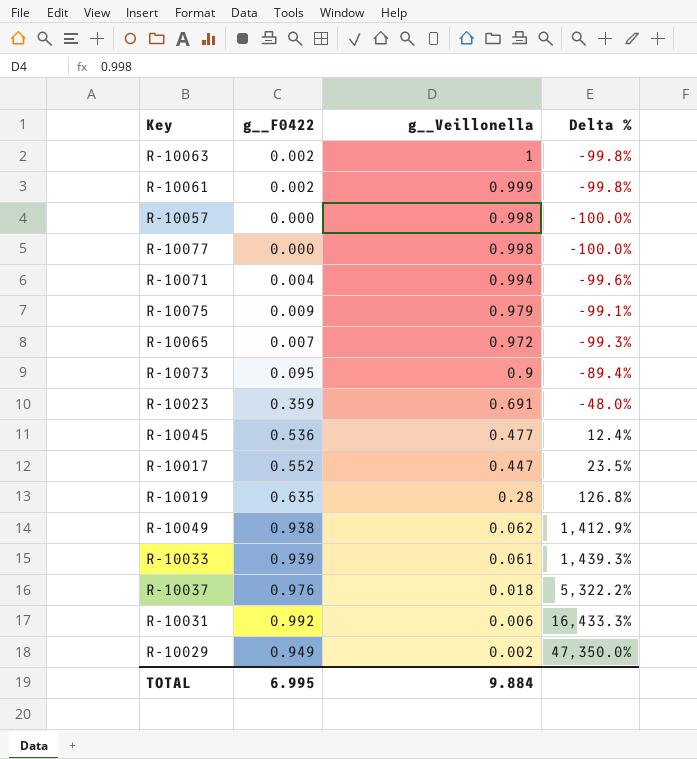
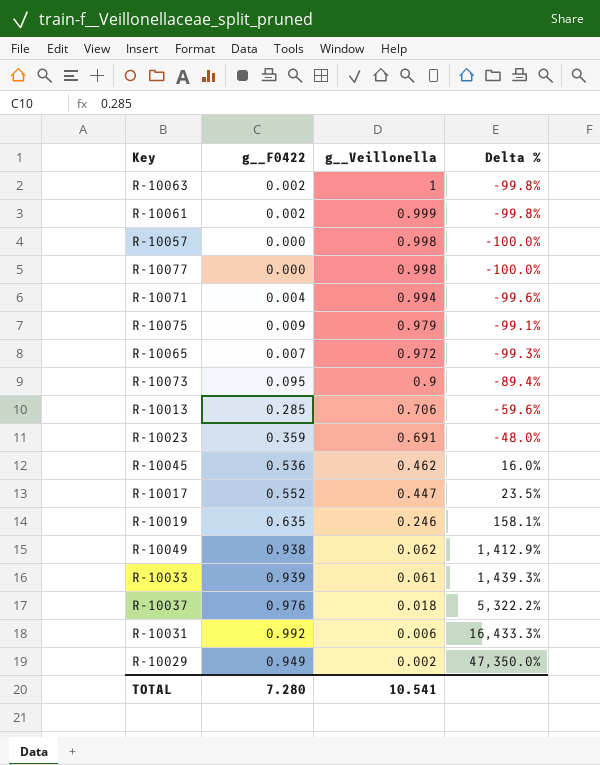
row R-10013: none -> 0.285 | 0.706 | -59.6%
R-10045 | g__Veillonella: 0.477 -> 0.462
R-10045 | Delta %: 12.4% -> 16.0%
R-10019 | g__Veillonella: 0.28 -> 0.246
R-10019 | Delta %: 126.8% -> 158.1%
TOTAL | g__F0422: 6.995 -> 7.280
TOTAL | g__Veillonella: 9.884 -> 10.541

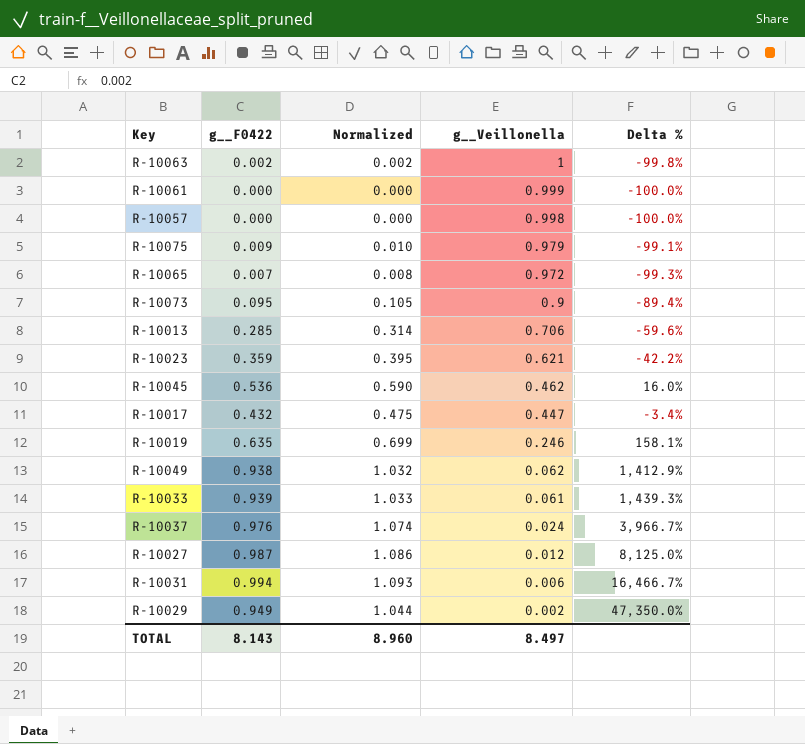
column Normalized | formula: none -> [g__F0422] * 1.1
row R-10077: 0.000 | 0.998 | -100.0% -> none
row R-10071: 0.004 | 0.994 | -99.6% -> none
R-10061 | g__F0422: 0.002 -> 0.000
R-10061 | Delta %: -99.8% -> -100.0%
R-10023 | g__Veillonella: 0.691 -> 0.621
R-10023 | Delta %: -48.0% -> -42.2%
R-10017 | g__F0422: 0.552 -> 0.432
R-10017 | Delta %: 23.5% -> -3.4%
R-10037 | g__Veillonella: 0.018 -> 0.024
R-10037 | Delta %: 5,322.2% -> 3,966.7%
row R-10027: none -> 0.987 | 1.086 | 0.012 | 8,125.0%
R-10031 | g__F0422: 0.992 -> 0.994
R-10031 | Delta %: 16,433.3% -> 16,466.7%
TOTAL | g__F0422: 7.280 -> 8.143
TOTAL | g__Veillonella: 10.541 -> 8.497

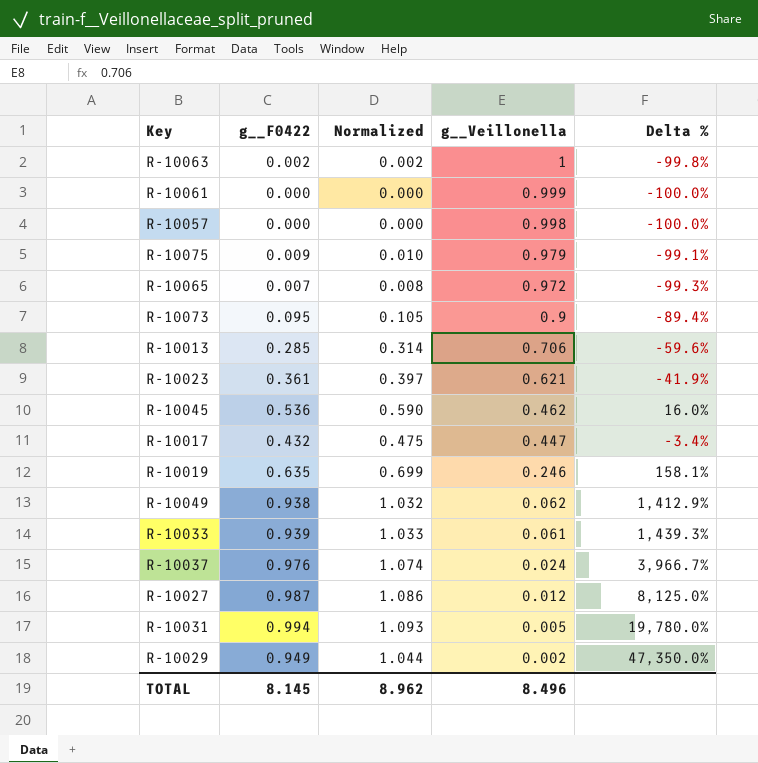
R-10023 | g__F0422: 0.359 -> 0.361
R-10023 | Normalized: 0.395 -> 0.397
R-10023 | Delta %: -42.2% -> -41.9%
R-10031 | g__Veillonella: 0.006 -> 0.005
R-10031 | Delta %: 16,466.7% -> 19,780.0%
TOTAL | g__F0422: 8.143 -> 8.145
TOTAL | Normalized: 8.960 -> 8.962
TOTAL | g__Veillonella: 8.497 -> 8.496

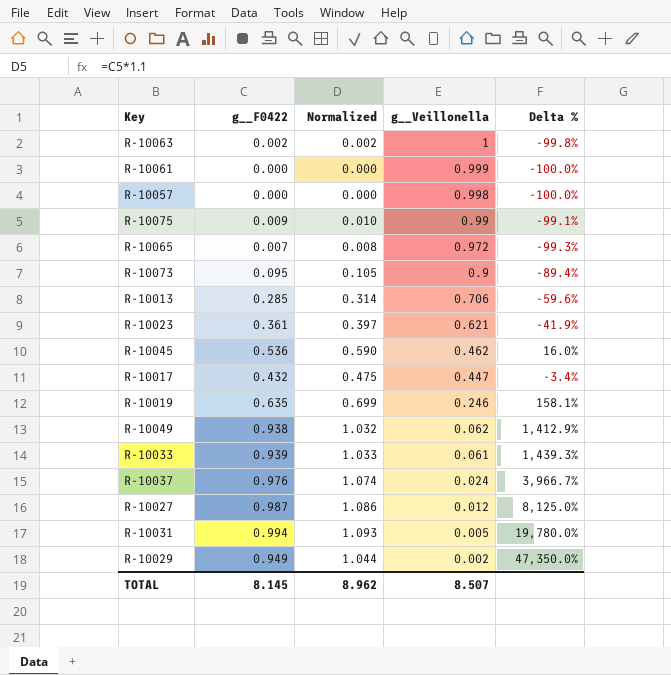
R-10075 | g__Veillonella: 0.979 -> 0.99
TOTAL | g__Veillonella: 8.496 -> 8.507

